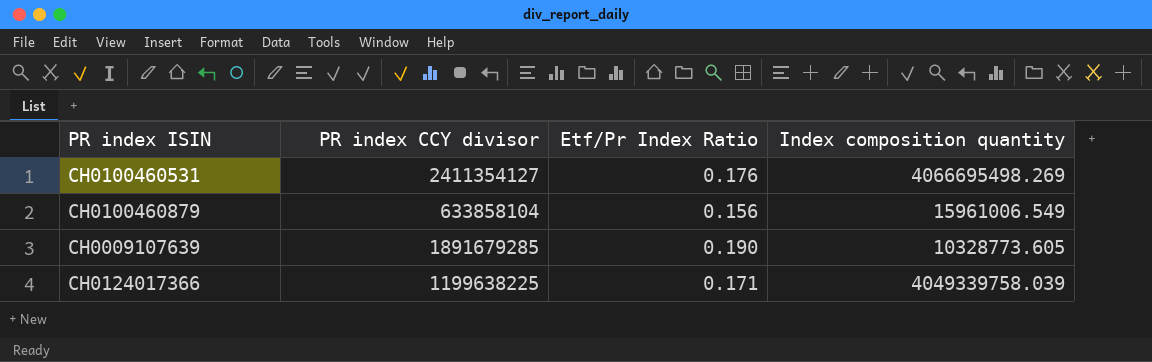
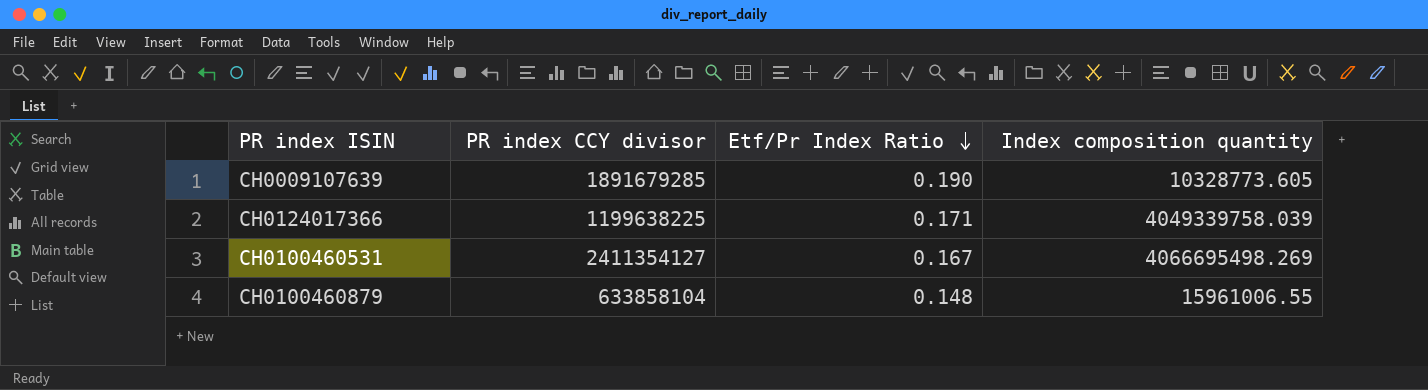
row order: none -> Etf/Pr Index Ratio descending
CH0100460531 | Etf/Pr Index Ratio: 0.176 -> 0.167
CH0100460879 | Etf/Pr Index Ratio: 0.156 -> 0.148
CH0100460879 | Index composition quantity: 15961006.549 -> 15961006.55

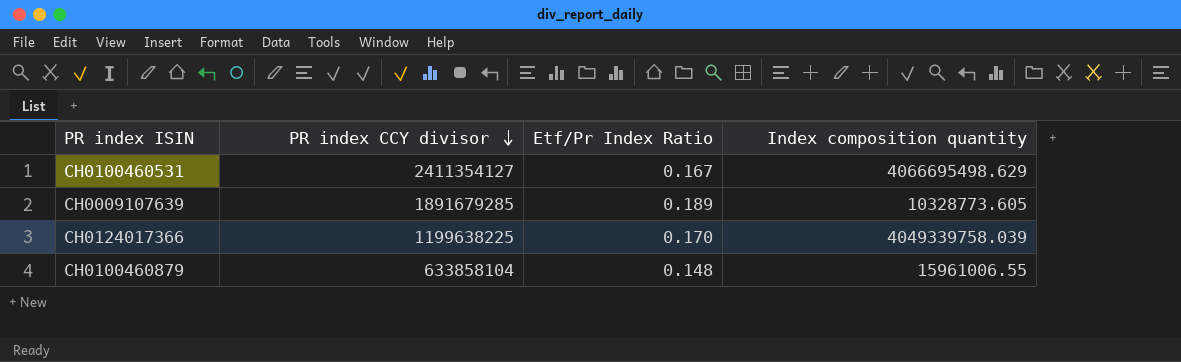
row order: Etf/Pr Index Ratio descending -> PR index CCY divisor descending
CH0100460531 | Index composition quantity: 4066695498.269 -> 4066695498.629
CH0009107639 | Etf/Pr Index Ratio: 0.190 -> 0.189
CH0124017366 | Etf/Pr Index Ratio: 0.171 -> 0.170

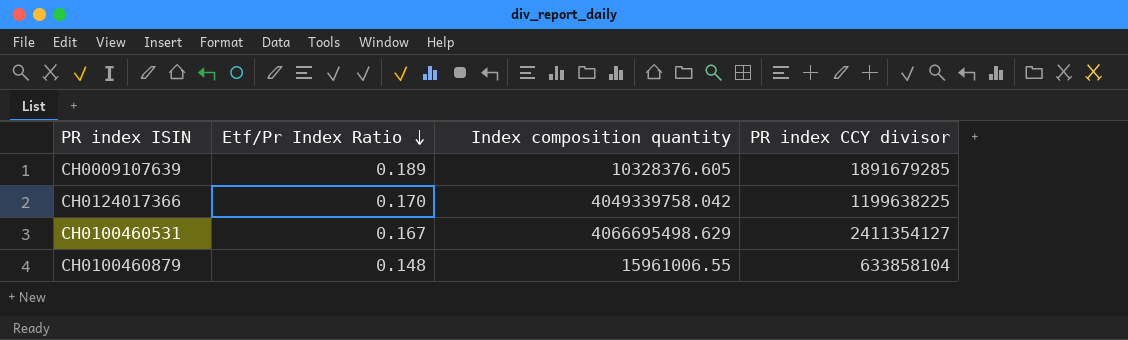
row order: PR index CCY divisor descending -> Etf/Pr Index Ratio descending
column PR index CCY divisor | position: 2 -> 4
CH0009107639 | Index composition quantity: 10328773.605 -> 10328376.605
CH0124017366 | Index composition quantity: 4049339758.039 -> 4049339758.042

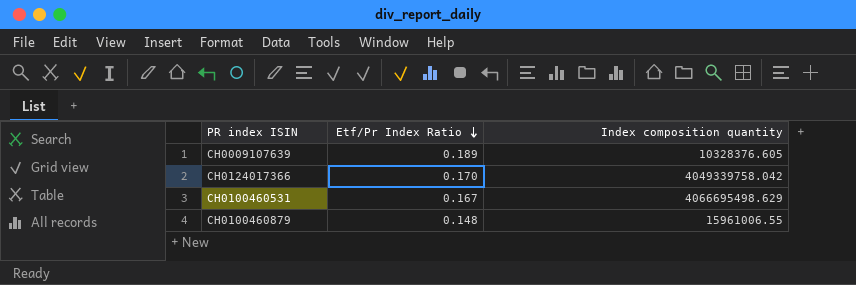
column PR index CCY divisor | position: 4 -> none

